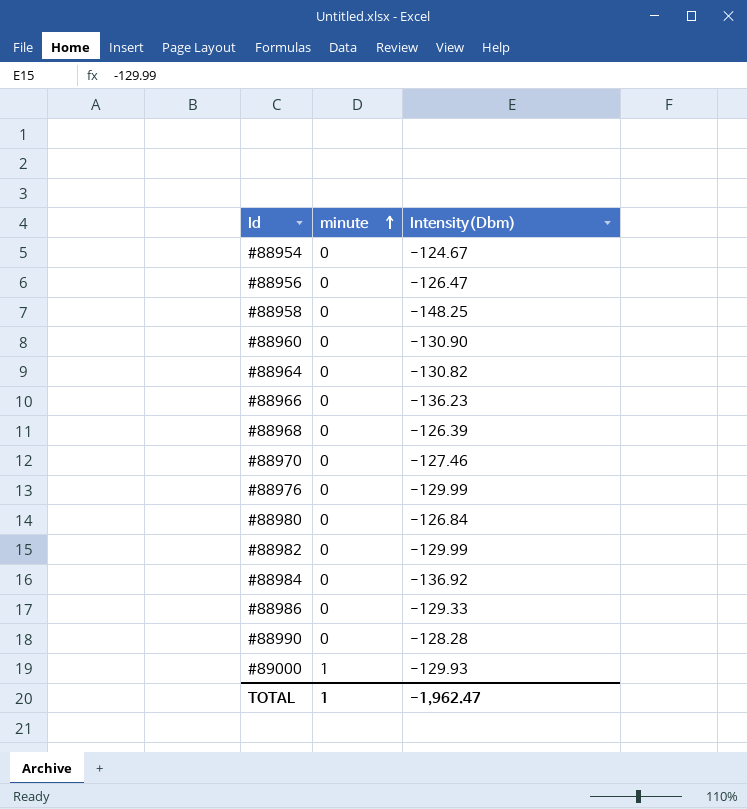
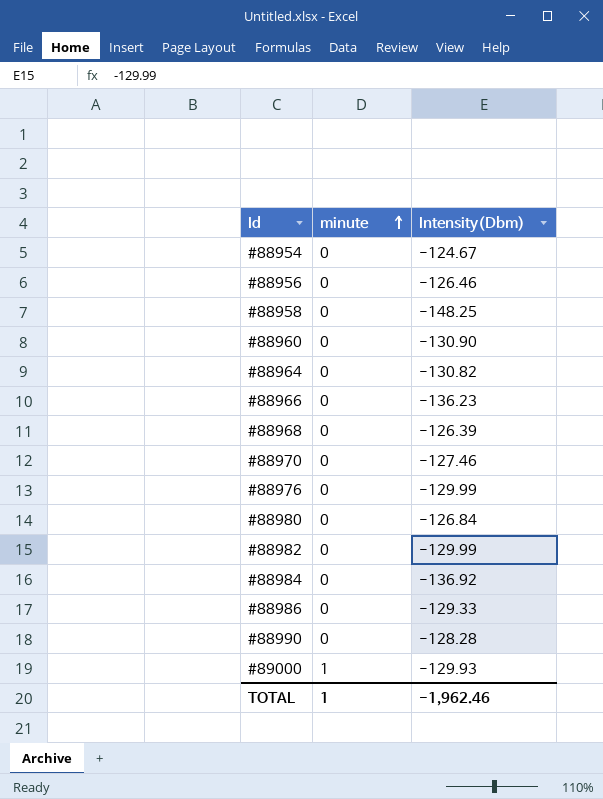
#88956 | Intensity(Dbm): -126.47 -> -126.46
TOTAL | Intensity(Dbm): -1,962.47 -> -1,962.46

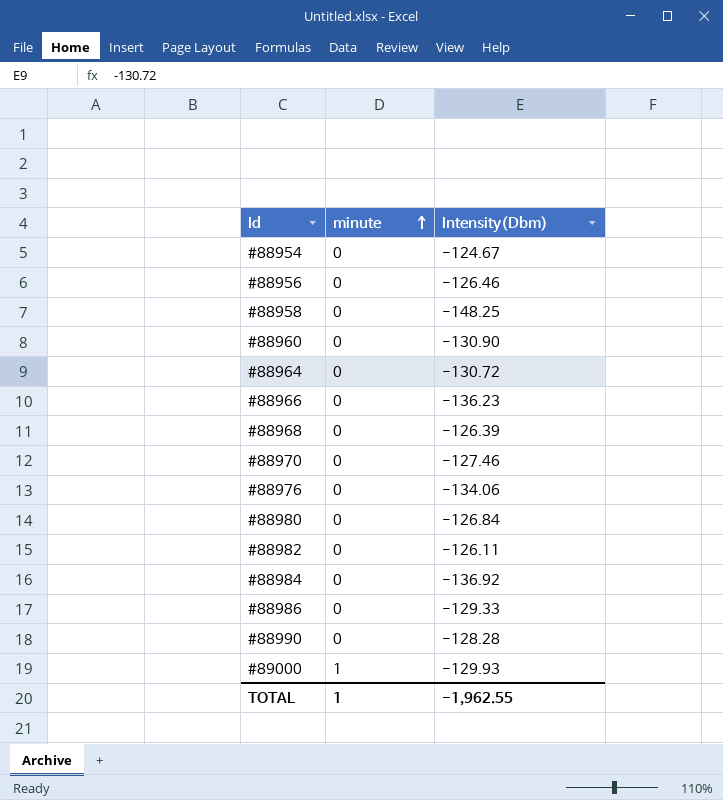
#88964 | Intensity(Dbm): -130.82 -> -130.72
#88976 | Intensity(Dbm): -129.99 -> -134.06
#88982 | Intensity(Dbm): -129.99 -> -126.11
TOTAL | Intensity(Dbm): -1,962.46 -> -1,962.55

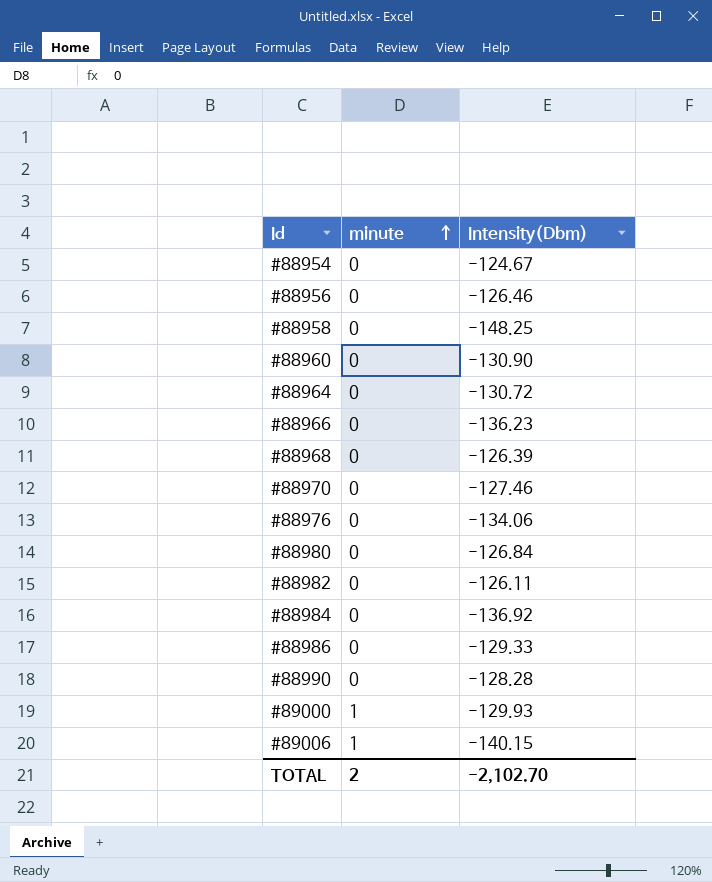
row #89006: none -> 1 | -140.15
TOTAL | minute: 1 -> 2
TOTAL | Intensity(Dbm): -1,962.55 -> -2,102.70

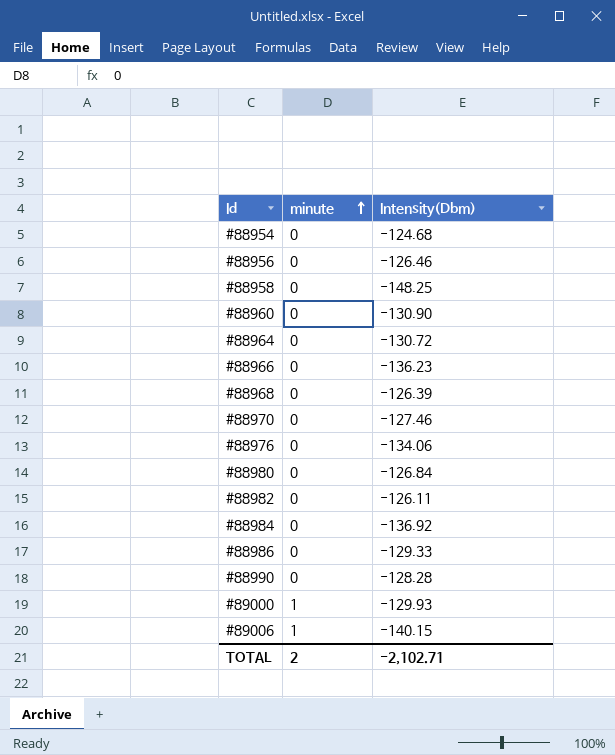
#88954 | Intensity(Dbm): -124.67 -> -124.68
TOTAL | Intensity(Dbm): -2,102.70 -> -2,102.71

